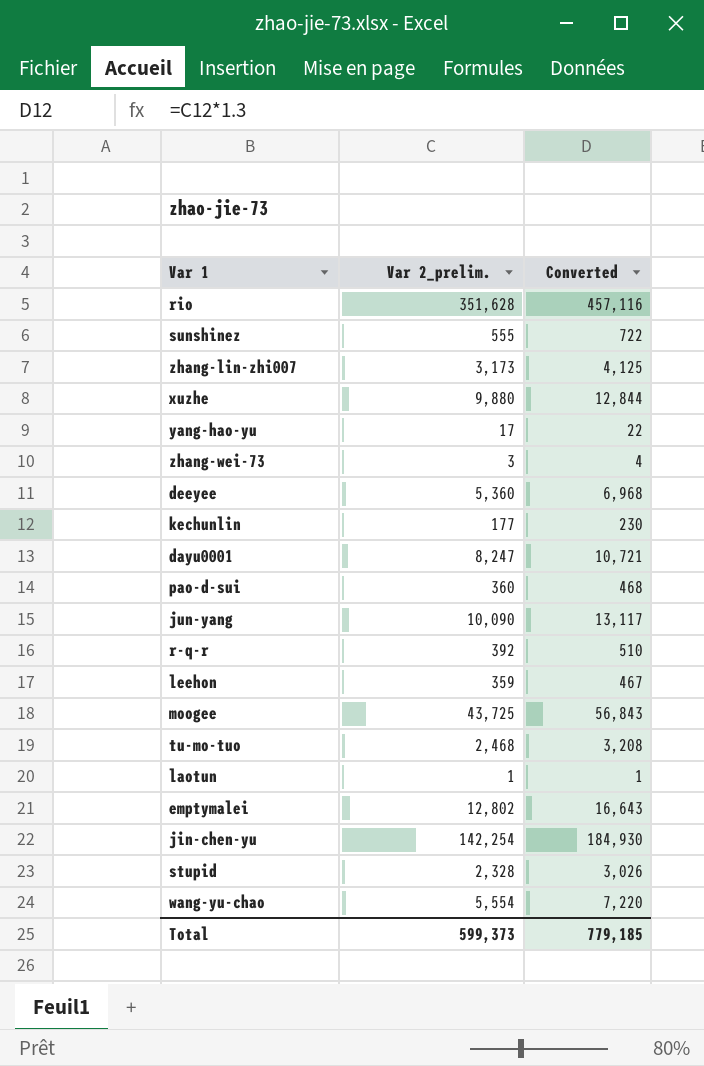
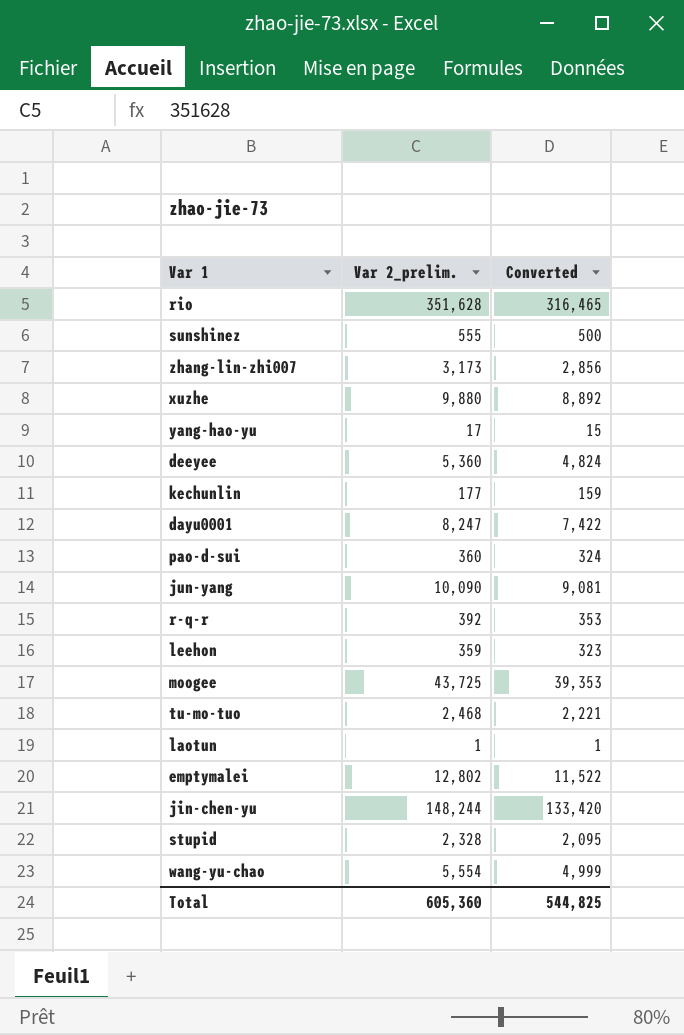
column Converted | formula: [Var 2_prelim.] * 1.3 -> [Var 2_prelim.] * 0.9
row zhang-wei-73: 3 | 4 -> none
jin-chen-yu | Var 2_prelim.: 142,254 -> 148,244
Total | Var 2_prelim.: 599,373 -> 605,360
Total | Converted: 779,185 -> 544,825

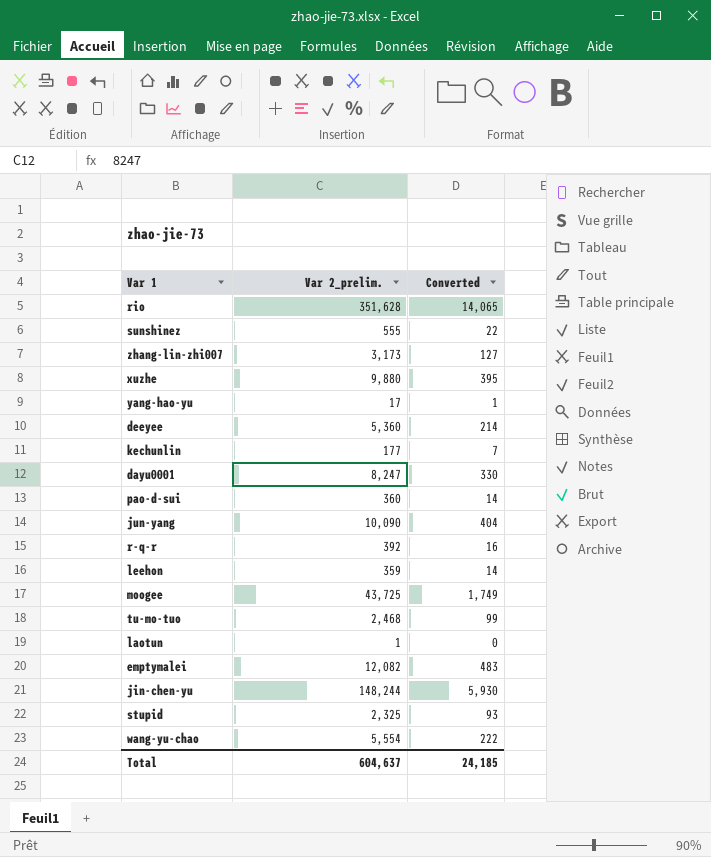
column Converted | formula: [Var 2_prelim.] * 0.9 -> [Var 2_prelim.] * 0.04
emptymalei | Var 2_prelim.: 12,802 -> 12,082
stupid | Var 2_prelim.: 2,328 -> 2,325
Total | Var 2_prelim.: 605,360 -> 604,637
Total | Converted: 544,825 -> 24,185

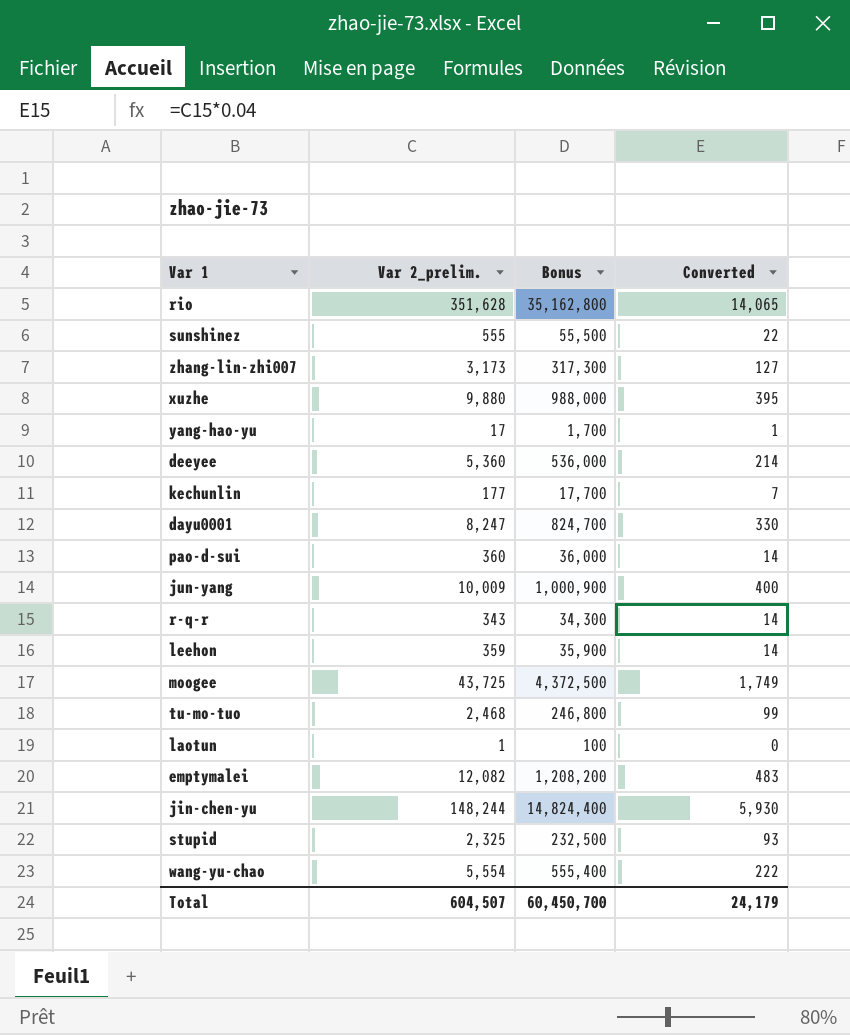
column Bonus | formula: none -> [Var 2_prelim.] * 100
jun-yang | Var 2_prelim.: 10,090 -> 10,009
jun-yang | Converted: 404 -> 400
r-q-r | Var 2_prelim.: 392 -> 343
r-q-r | Converted: 16 -> 14
Total | Var 2_prelim.: 604,637 -> 604,507
Total | Converted: 24,185 -> 24,179

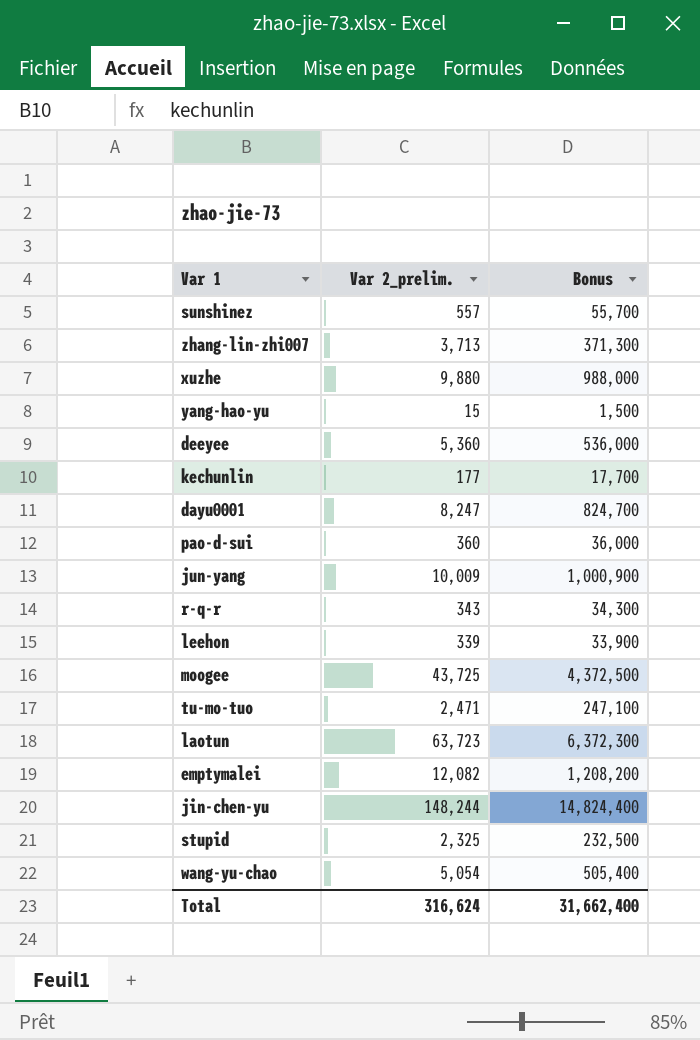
column Converted | formula: [Var 2_prelim.] * 0.04 -> none
row rio: 351,628 | 35,162,800 | 14,065 -> none
sunshinez | Var 2_prelim.: 555 -> 557
sunshinez | Bonus: 55,500 -> 55,700
zhang-lin-zhi007 | Var 2_prelim.: 3,173 -> 3,713
zhang-lin-zhi007 | Bonus: 317,300 -> 371,300
yang-hao-yu | Var 2_prelim.: 17 -> 15
yang-hao-yu | Bonus: 1,700 -> 1,500
leehon | Var 2_prelim.: 359 -> 339
leehon | Bonus: 35,900 -> 33,900
tu-mo-tuo | Var 2_prelim.: 2,468 -> 2,471
tu-mo-tuo | Bonus: 246,800 -> 247,100
laotun | Var 2_prelim.: 1 -> 63,723
laotun | Bonus: 100 -> 6,372,300
wang-yu-chao | Var 2_prelim.: 5,554 -> 5,054
wang-yu-chao | Bonus: 555,400 -> 505,400
Total | Var 2_prelim.: 604,507 -> 316,624
Total | Bonus: 60,450,700 -> 31,662,400

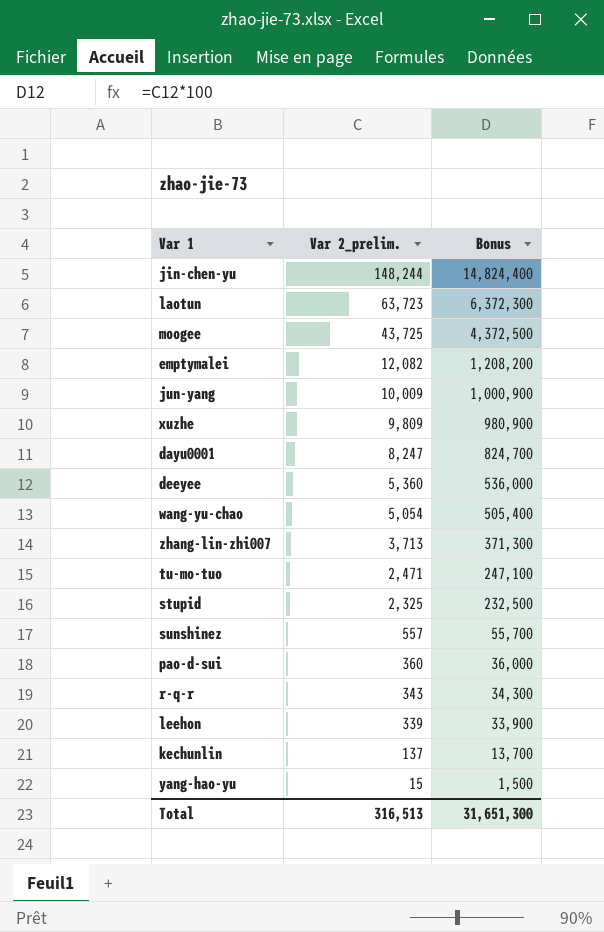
row order: none -> Var 2_prelim. descending
xuzhe | Var 2_prelim.: 9,880 -> 9,809
xuzhe | Bonus: 988,000 -> 980,900
kechunlin | Var 2_prelim.: 177 -> 137
kechunlin | Bonus: 17,700 -> 13,700
Total | Var 2_prelim.: 316,624 -> 316,513
Total | Bonus: 31,662,400 -> 31,651,300

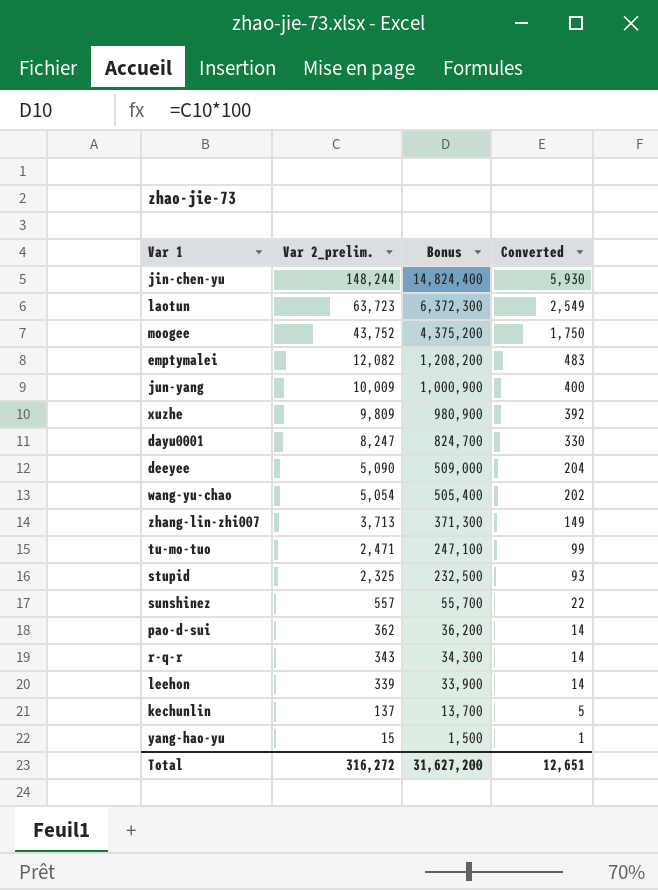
column Converted | formula: none -> [Var 2_prelim.] * 0.04
moogee | Var 2_prelim.: 43,725 -> 43,752
moogee | Bonus: 4,372,500 -> 4,375,200
deeyee | Var 2_prelim.: 5,360 -> 5,090
deeyee | Bonus: 536,000 -> 509,000
pao-d-sui | Var 2_prelim.: 360 -> 362
pao-d-sui | Bonus: 36,000 -> 36,200
Total | Var 2_prelim.: 316,513 -> 316,272
Total | Bonus: 31,651,300 -> 31,627,200

